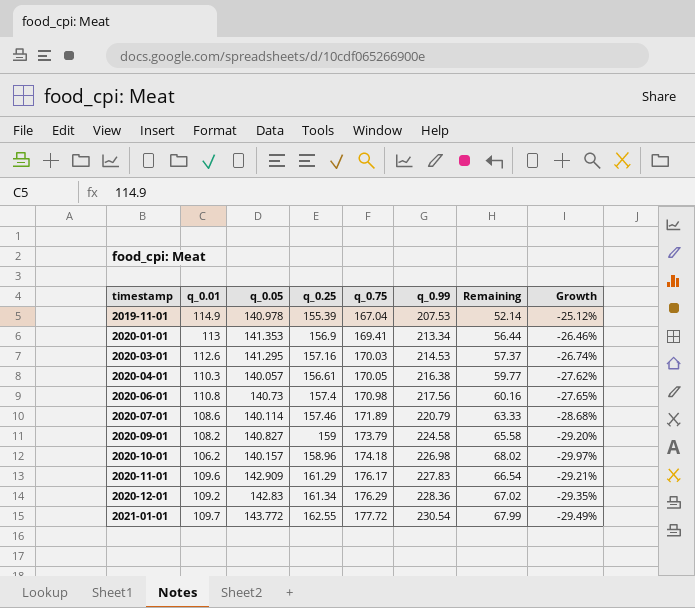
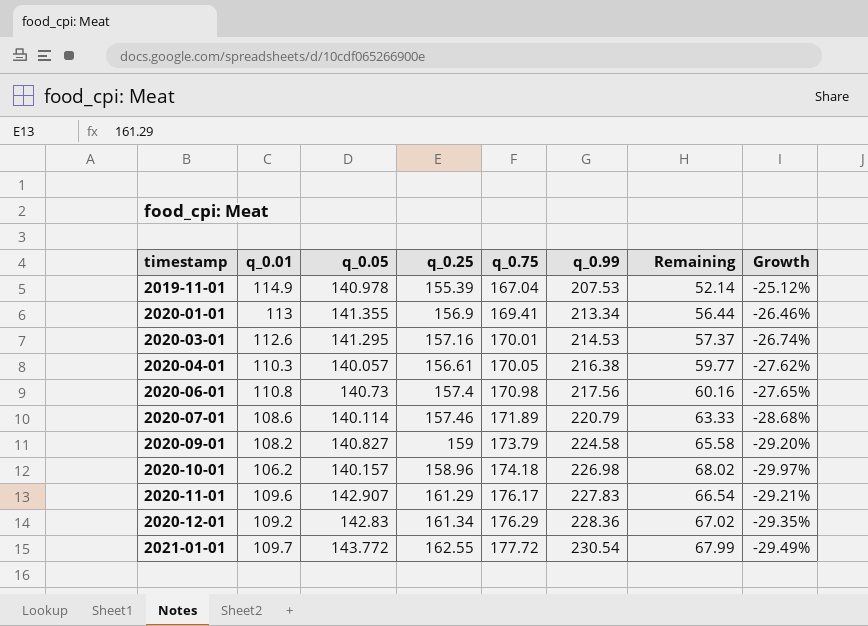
2020-01-01 | q_0.05: 141.353 -> 141.355
2020-03-01 | q_0.75: 170.03 -> 170.01
2020-11-01 | q_0.05: 142.909 -> 142.907

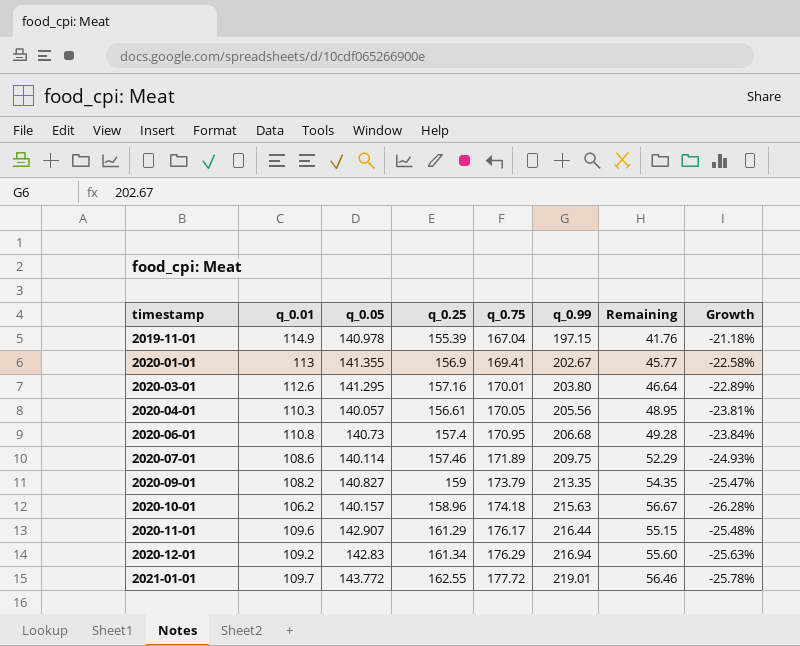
2019-11-01 | q_0.99: 207.53 -> 197.15
2019-11-01 | Remaining: 52.14 -> 41.76
2019-11-01 | Growth: -25.12% -> -21.18%
2020-01-01 | q_0.99: 213.34 -> 202.67
2020-01-01 | Remaining: 56.44 -> 45.77
2020-01-01 | Growth: -26.46% -> -22.58%
2020-03-01 | q_0.99: 214.53 -> 203.80
2020-03-01 | Remaining: 57.37 -> 46.64
2020-03-01 | Growth: -26.74% -> -22.89%
2020-04-01 | q_0.99: 216.38 -> 205.56
2020-04-01 | Remaining: 59.77 -> 48.95
2020-04-01 | Growth: -27.62% -> -23.81%
2020-06-01 | q_0.75: 170.98 -> 170.95
2020-06-01 | q_0.99: 217.56 -> 206.68
2020-06-01 | Remaining: 60.16 -> 49.28
2020-06-01 | Growth: -27.65% -> -23.84%
2020-07-01 | q_0.99: 220.79 -> 209.75
2020-07-01 | Remaining: 63.33 -> 52.29
2020-07-01 | Growth: -28.68% -> -24.93%
2020-09-01 | q_0.99: 224.58 -> 213.35
2020-09-01 | Remaining: 65.58 -> 54.35
2020-09-01 | Growth: -29.20% -> -25.47%
2020-10-01 | q_0.99: 226.98 -> 215.63
2020-10-01 | Remaining: 68.02 -> 56.67
2020-10-01 | Growth: -29.97% -> -26.28%
2020-11-01 | q_0.99: 227.83 -> 216.44
2020-11-01 | Remaining: 66.54 -> 55.15
2020-11-01 | Growth: -29.21% -> -25.48%
2020-12-01 | q_0.99: 228.36 -> 216.94
2020-12-01 | Remaining: 67.02 -> 55.60
2020-12-01 | Growth: -29.35% -> -25.63%
2021-01-01 | q_0.99: 230.54 -> 219.01
2021-01-01 | Remaining: 67.99 -> 56.46
2021-01-01 | Growth: -29.49% -> -25.78%

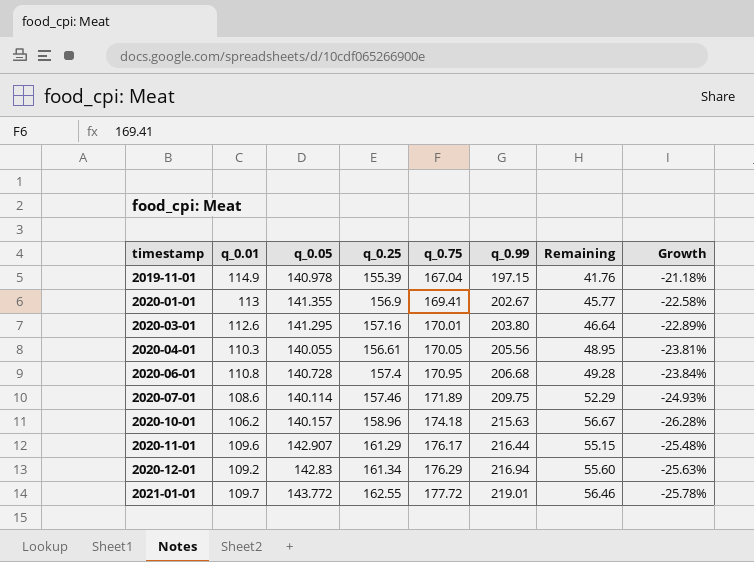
row 2020-09-01: 108.2 | 140.827 | 159 | 173.79 | 213.35 | 54.35 | -25.47% -> none
2020-04-01 | q_0.05: 140.057 -> 140.055
2020-06-01 | q_0.05: 140.73 -> 140.728

